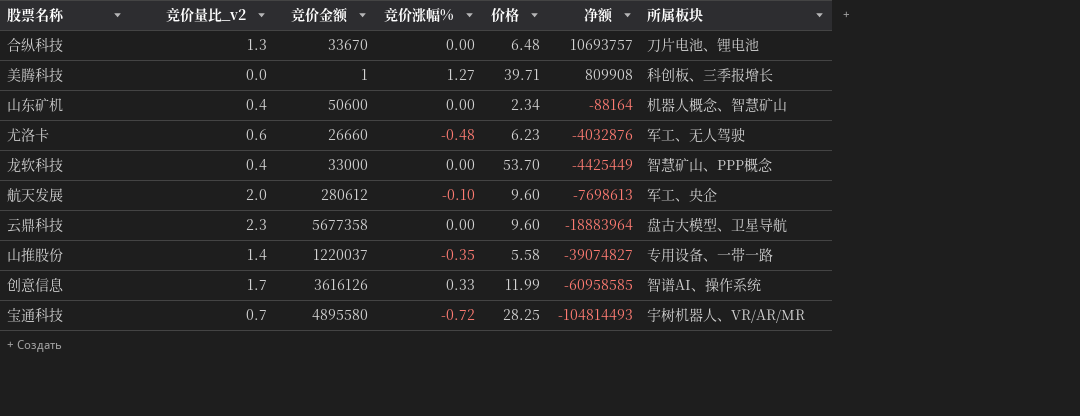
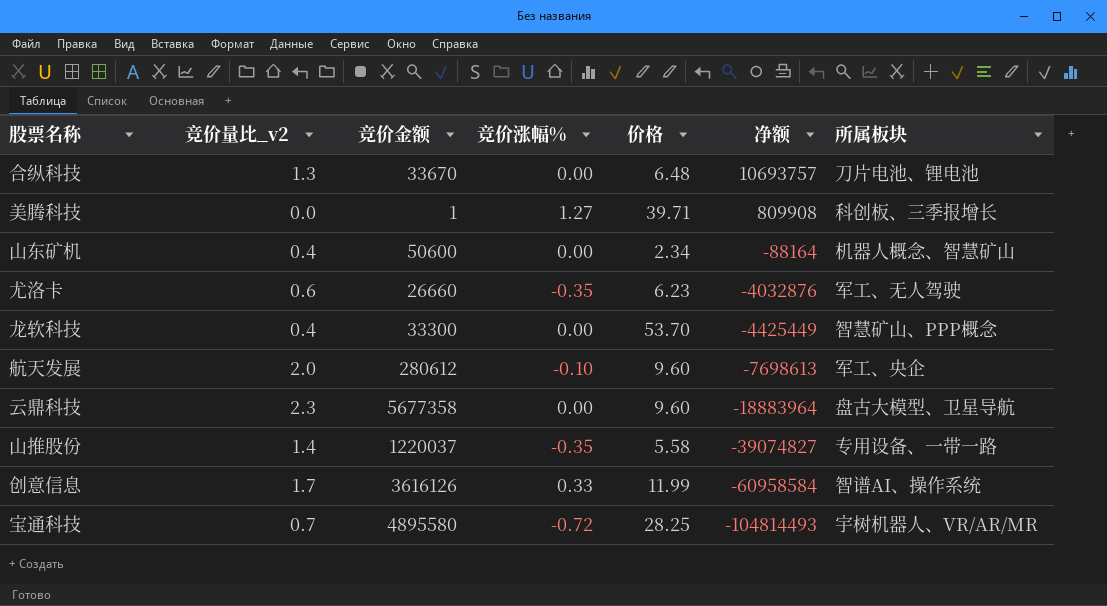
尤洛卡 | 竞价涨幅%: -0.48 -> -0.35
龙软科技 | 竞价金额: 33000 -> 33300
创意信息 | 净额: -60958585 -> -60958584

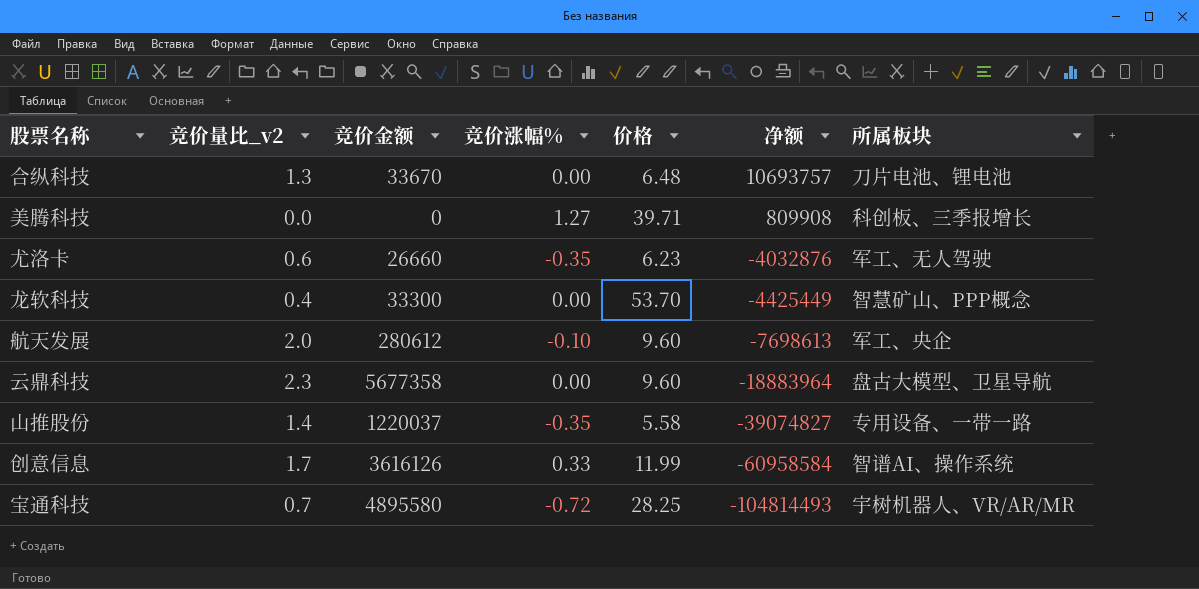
row 山东矿机: 0.4 | 50600 | 0.00 | 2.34 | -88164 | 机器人概念、智慧矿山 -> none
美腾科技 | 竞价金额: 1 -> 0

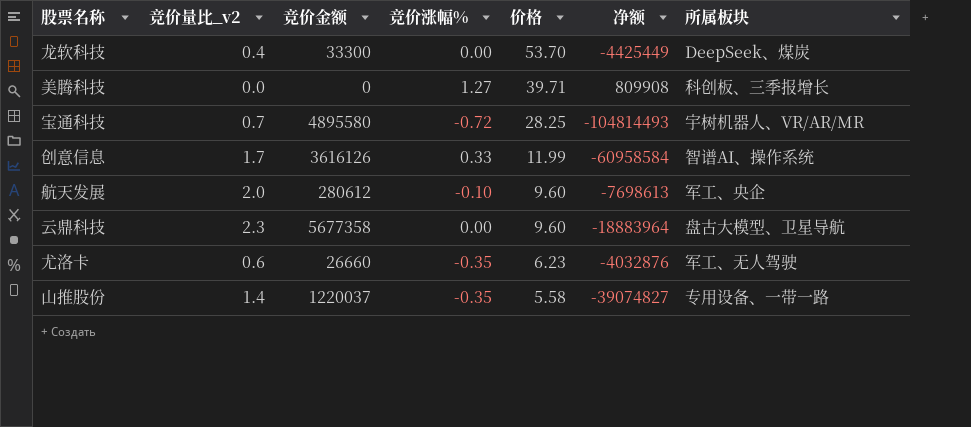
row order: 净额 descending -> 价格 descending
row 合纵科技: 1.3 | 33670 | 0.00 | 6.48 | 10693757 | 刀片电池、锂电池 -> none
龙软科技 | 所属板块: 智慧矿山、PPP概念 -> DeepSeek、煤炭

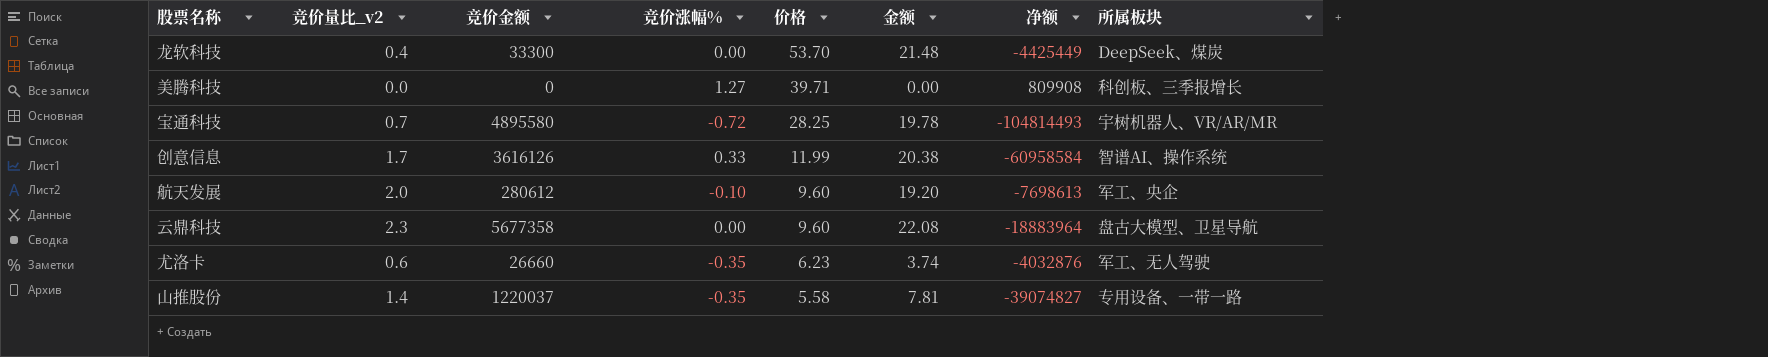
column 金额 | formula: none -> [竞价量比_v2] * [价格]

